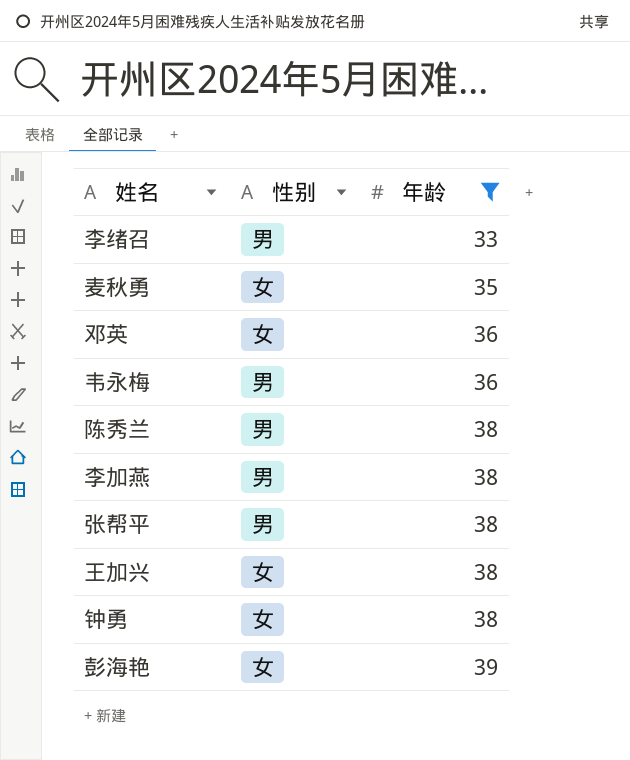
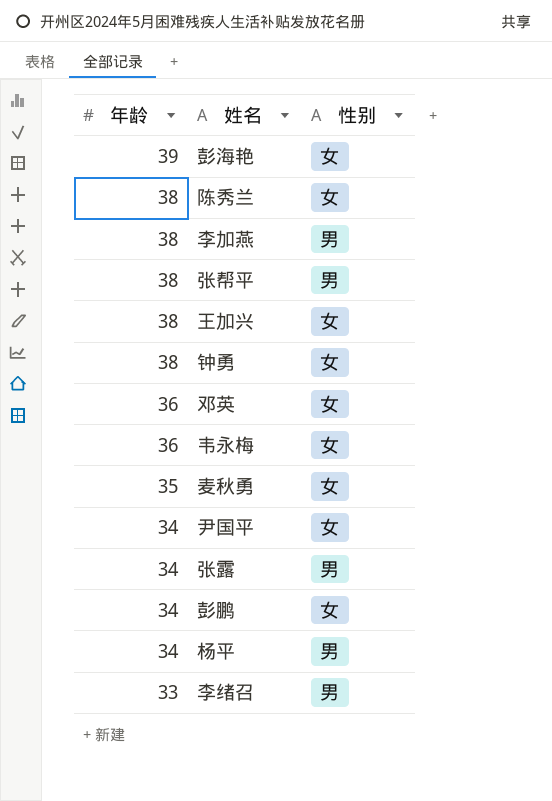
filter: 年龄 != 34 -> none
row order: 年龄 ascending -> 年龄 descending
column 年龄 | position: 3 -> 1
陈秀兰 | 性别: 男 -> 女
韦永梅 | 性别: 男 -> 女

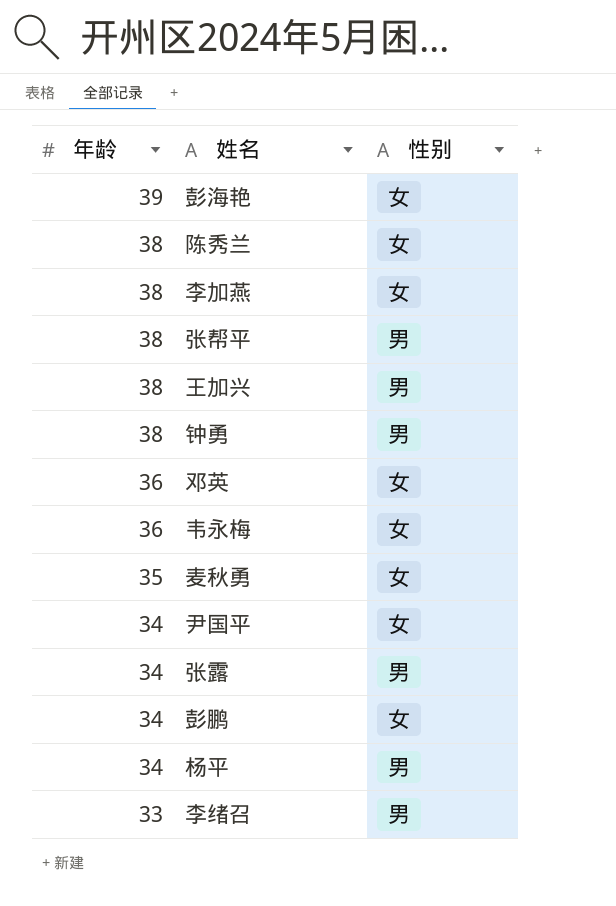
李加燕 | 性别: 男 -> 女
王加兴 | 性别: 女 -> 男
钟勇 | 性别: 女 -> 男

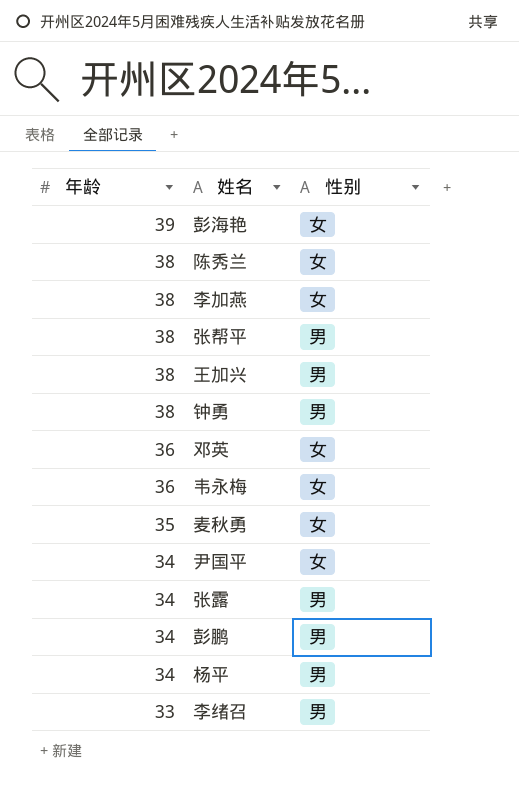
彭鹏 | 性别: 女 -> 男

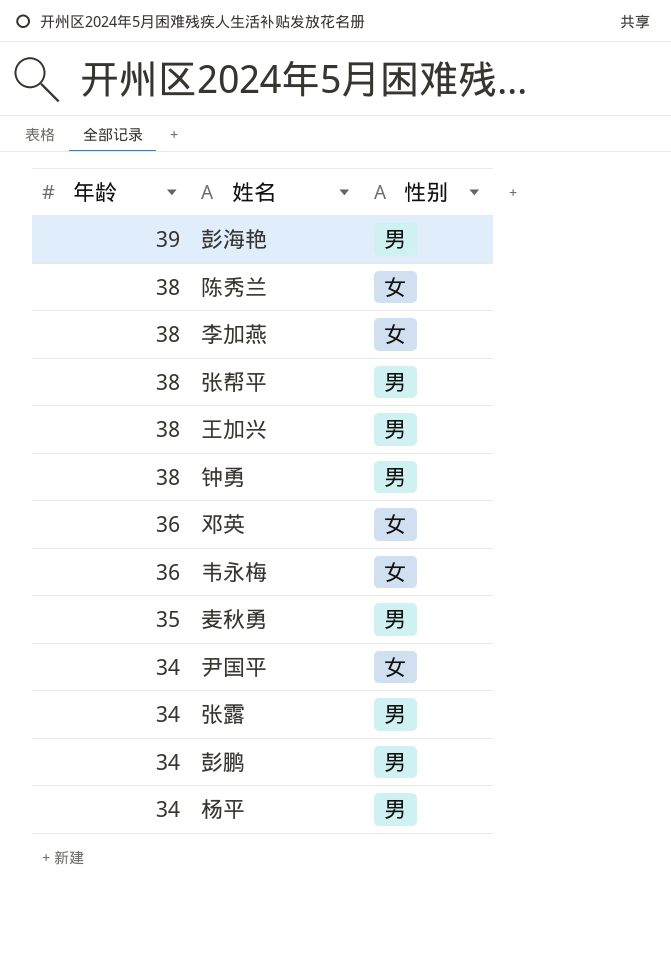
row 李绪召: 33 | 男 -> none
彭海艳 | 性别: 女 -> 男
麦秋勇 | 性别: 女 -> 男

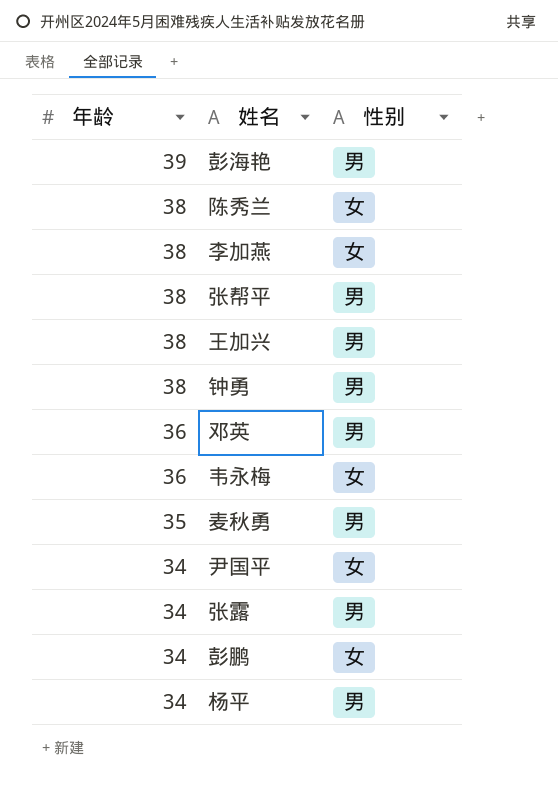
邓英 | 性别: 女 -> 男
彭鹏 | 性别: 男 -> 女

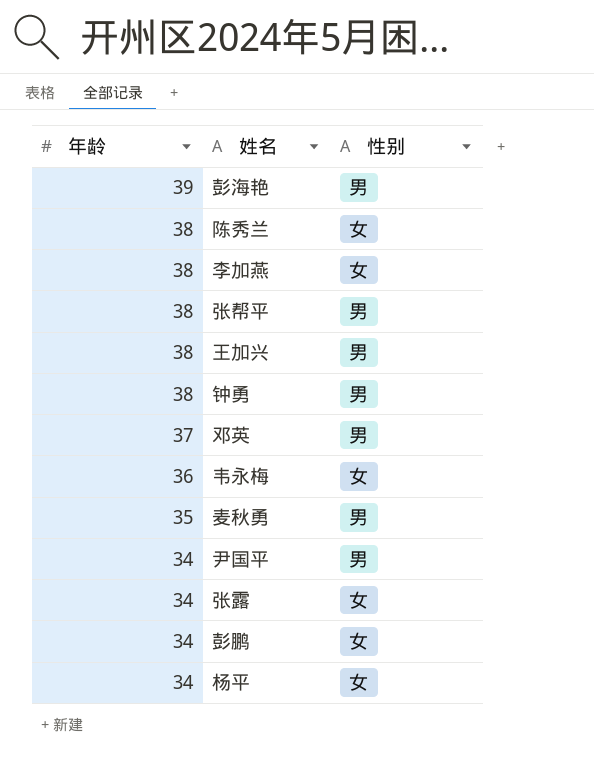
邓英 | 年龄: 36 -> 37
尹国平 | 性别: 女 -> 男
张露 | 性别: 男 -> 女
杨平 | 性别: 男 -> 女

